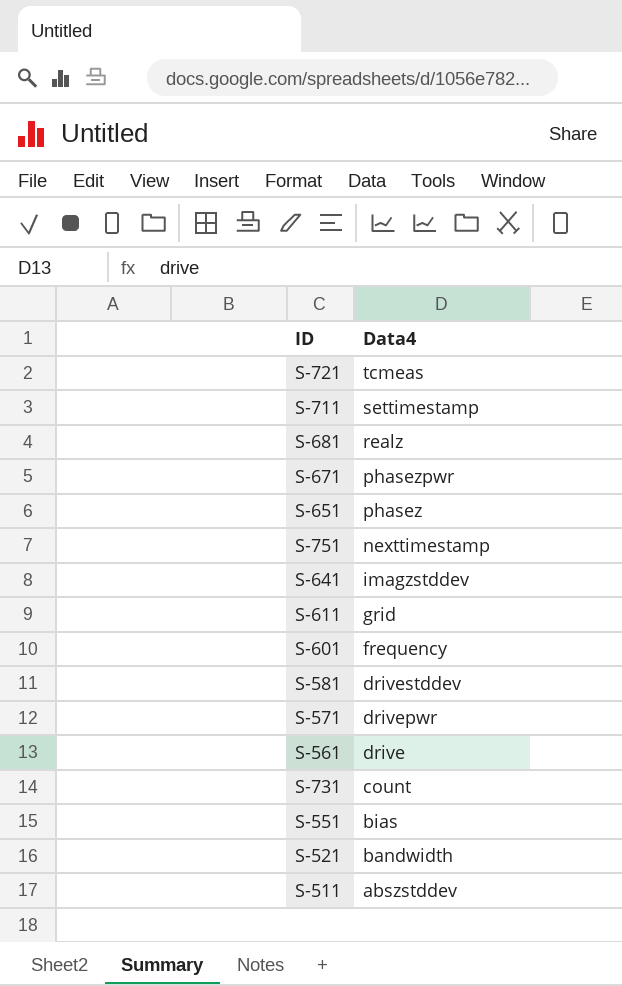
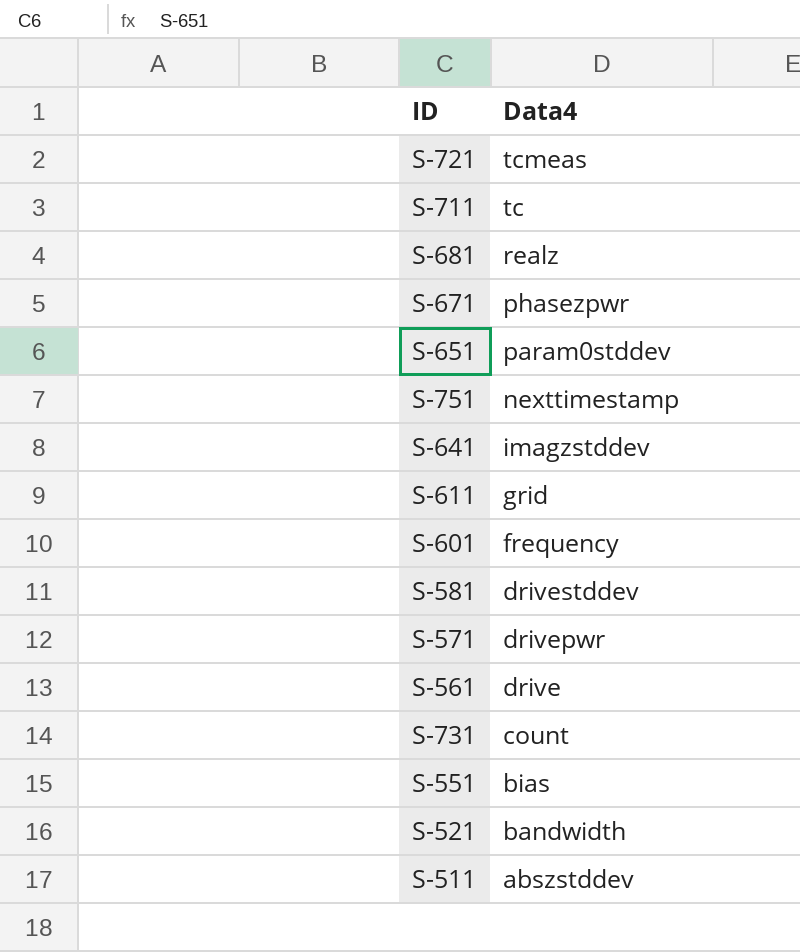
S-711 | Data4: settimestamp -> tc
S-651 | Data4: phasez -> param0stddev

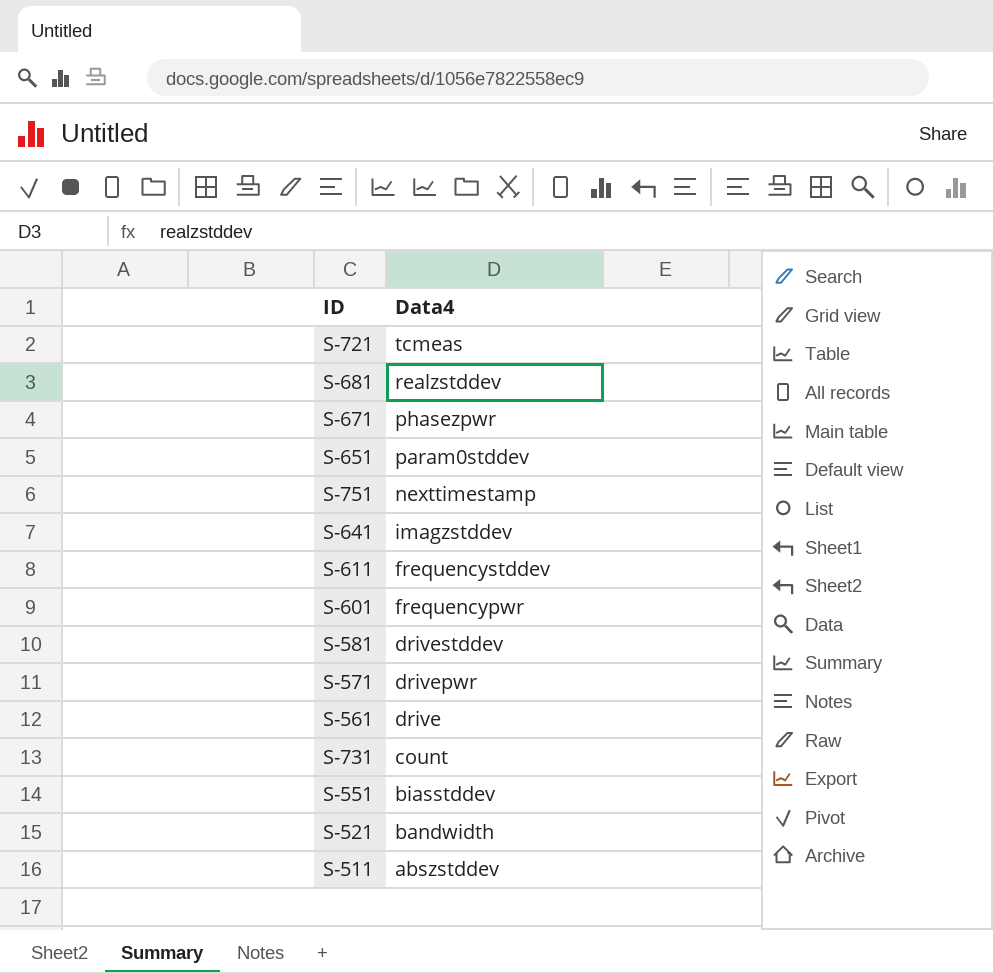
row S-711: tc -> none
S-681 | Data4: realz -> realzstddev
S-611 | Data4: grid -> frequencystddev
S-601 | Data4: frequency -> frequencypwr
S-551 | Data4: bias -> biasstddev

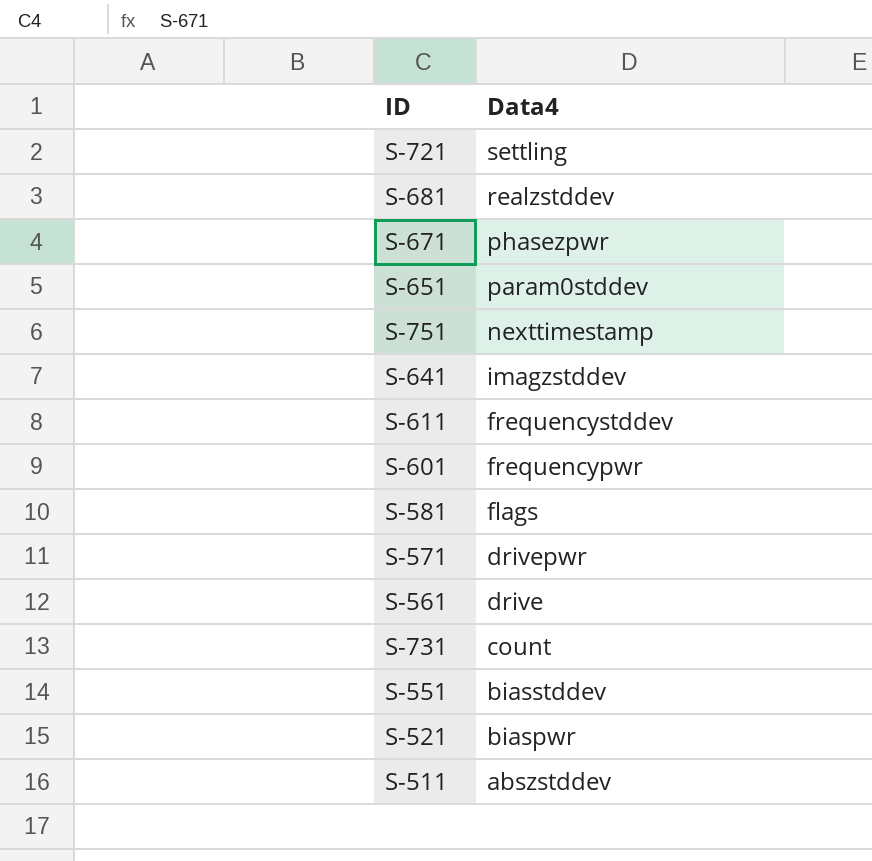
S-721 | Data4: tcmeas -> settling
S-581 | Data4: drivestddev -> flags
S-521 | Data4: bandwidth -> biaspwr

